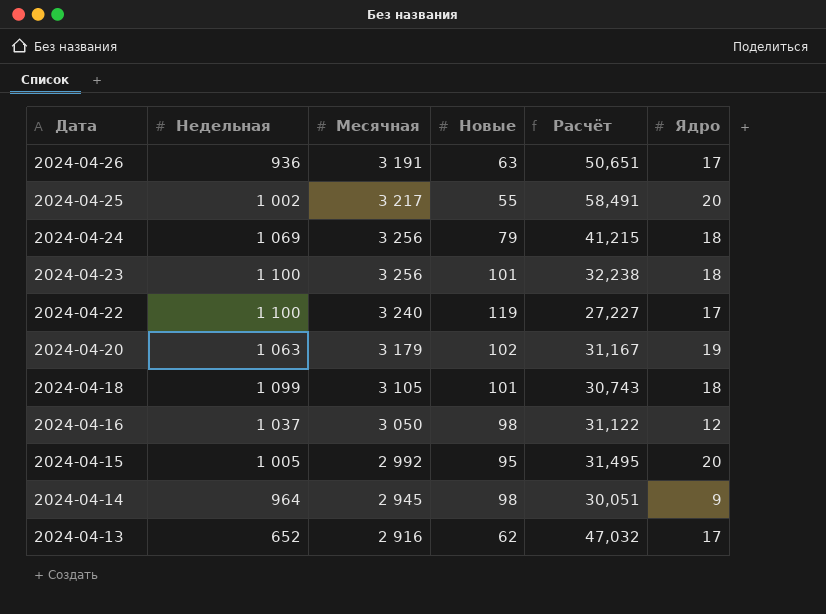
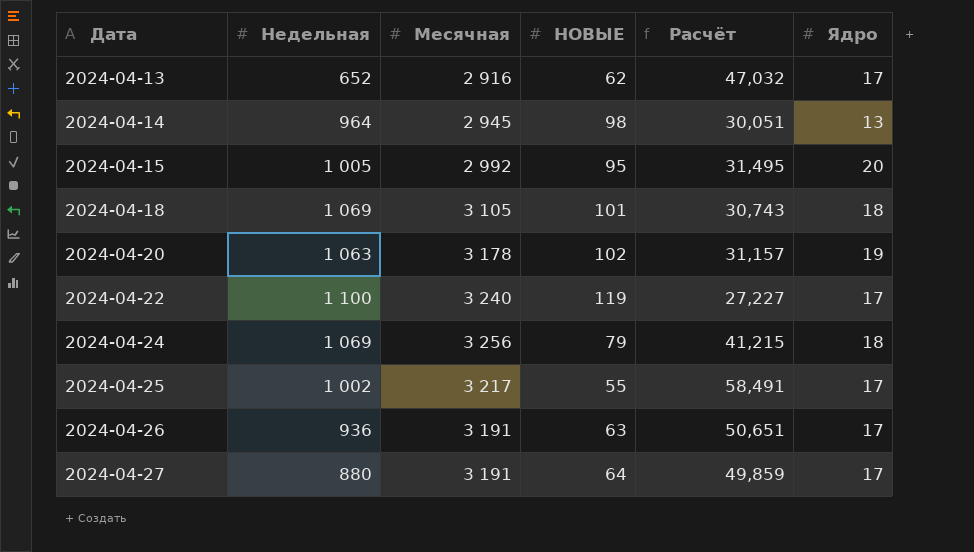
row order: Дата descending -> Дата ascending
column name: Новые -> НОВЫЕ
row 2024-04-23: 1 100 | 3 256 | 101 | 32,238 | 18 -> none
row 2024-04-16: 1 037 | 3 050 | 98 | 31,122 | 12 -> none
2024-04-14 | Ядро: 9 -> 13
2024-04-18 | Недельная: 1 099 -> 1 069
2024-04-20 | Месячная: 3 179 -> 3 178
2024-04-20 | Расчёт: 31,167 -> 31,157
2024-04-25 | Ядро: 20 -> 17
row 2024-04-27: none -> 880 | 3 191 | 64 | 49,859 | 17

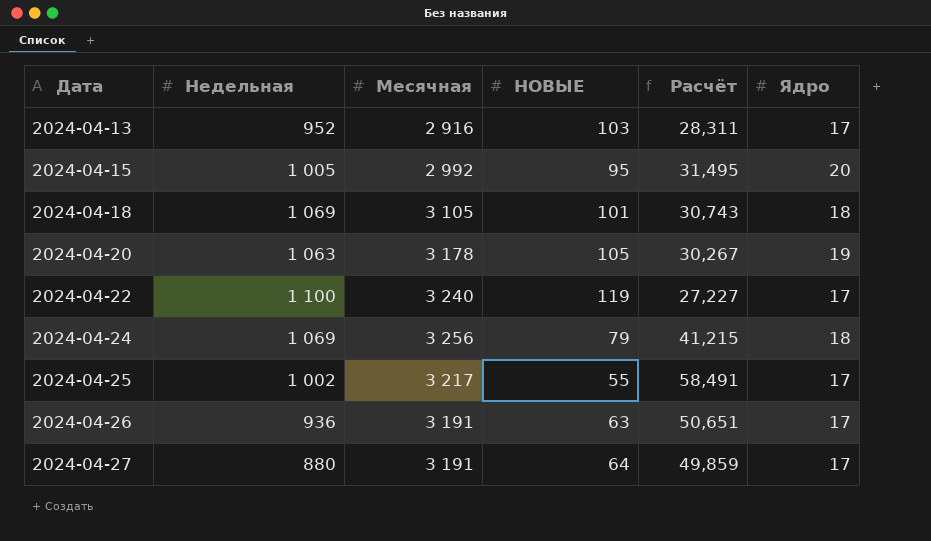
row 2024-04-14: 964 | 2 945 | 98 | 30,051 | 13 -> none
2024-04-13 | Недельная: 652 -> 952
2024-04-13 | НОВЫЕ: 62 -> 103
2024-04-13 | Расчёт: 47,032 -> 28,311
2024-04-20 | НОВЫЕ: 102 -> 105
2024-04-20 | Расчёт: 31,157 -> 30,267

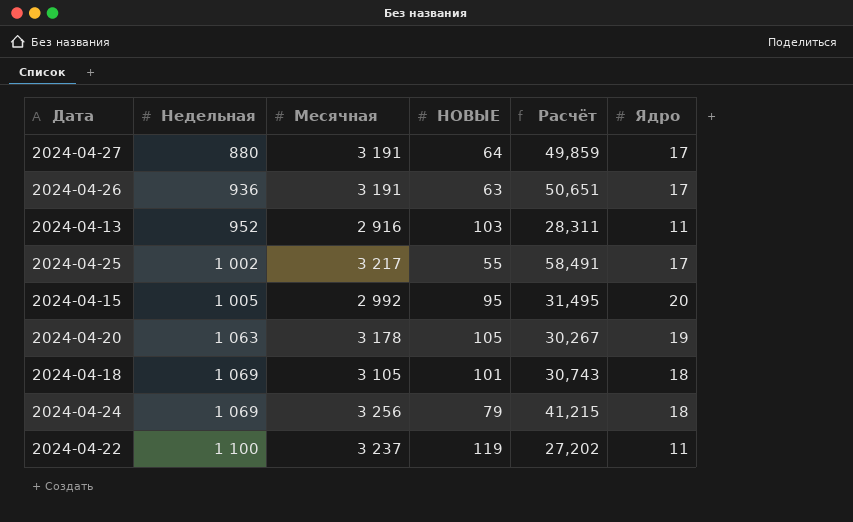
row order: Дата ascending -> Недельная ascending
2024-04-13 | Ядро: 17 -> 11
2024-04-22 | Месячная: 3 240 -> 3 237
2024-04-22 | Расчёт: 27,227 -> 27,202
2024-04-22 | Ядро: 17 -> 11

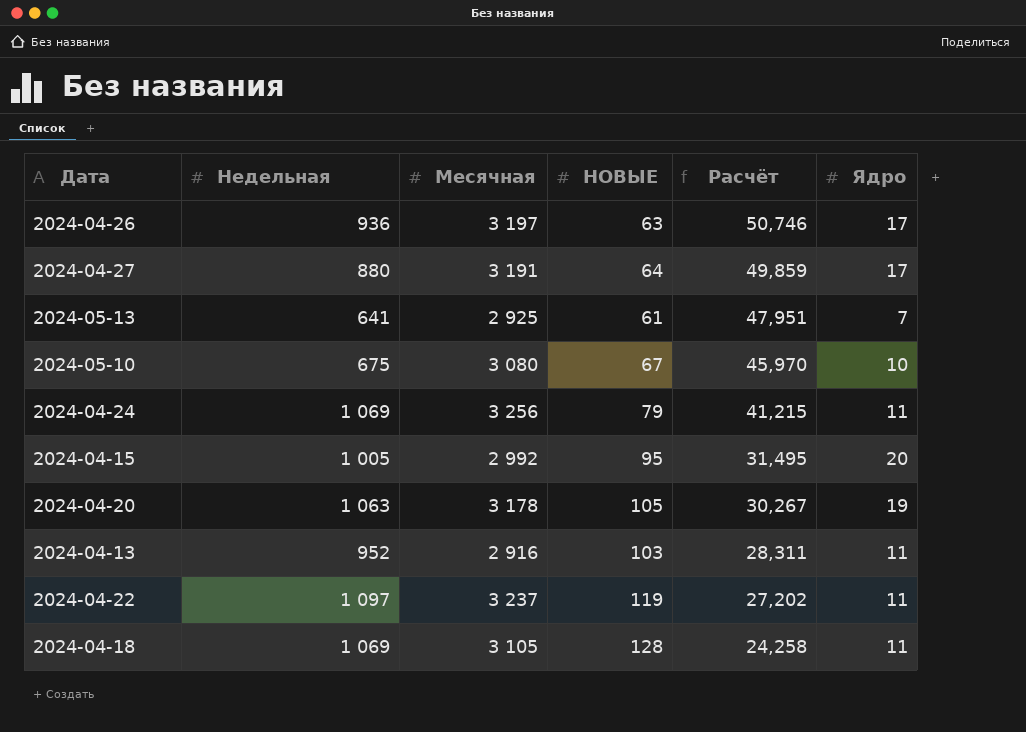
row order: Недельная ascending -> Расчёт descending
row 2024-04-25: 1 002 | 3 217 | 55 | 58,491 | 17 -> none
2024-04-26 | Месячная: 3 191 -> 3 197
2024-04-26 | Расчёт: 50,651 -> 50,746
row 2024-05-13: none -> 641 | 2 925 | 61 | 47,951 | 7
row 2024-05-10: none -> 675 | 3 080 | 67 | 45,970 | 10
2024-04-24 | Ядро: 18 -> 11
2024-04-22 | Недельная: 1 100 -> 1 097
2024-04-18 | НОВЫЕ: 101 -> 128
2024-04-18 | Расчёт: 30,743 -> 24,258
2024-04-18 | Ядро: 18 -> 11

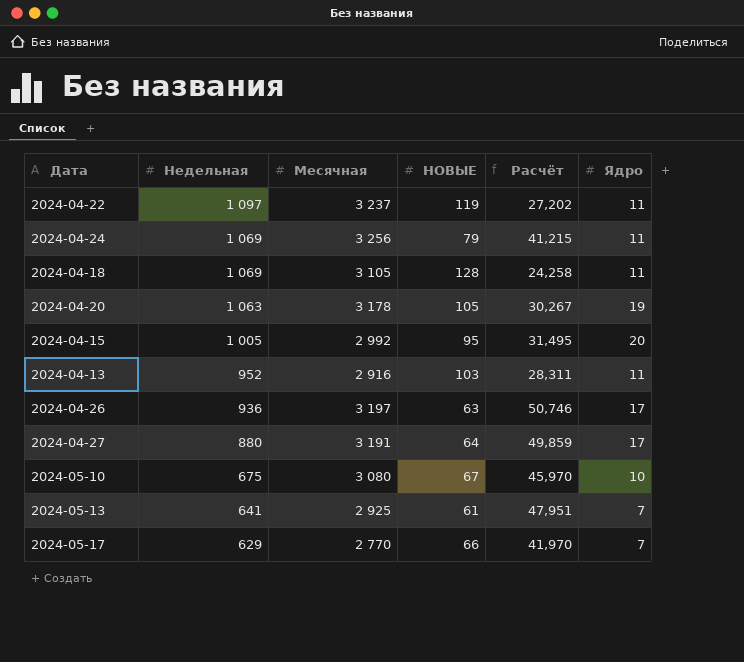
row order: Расчёт descending -> Недельная descending
row 2024-05-17: none -> 629 | 2 770 | 66 | 41,970 | 7

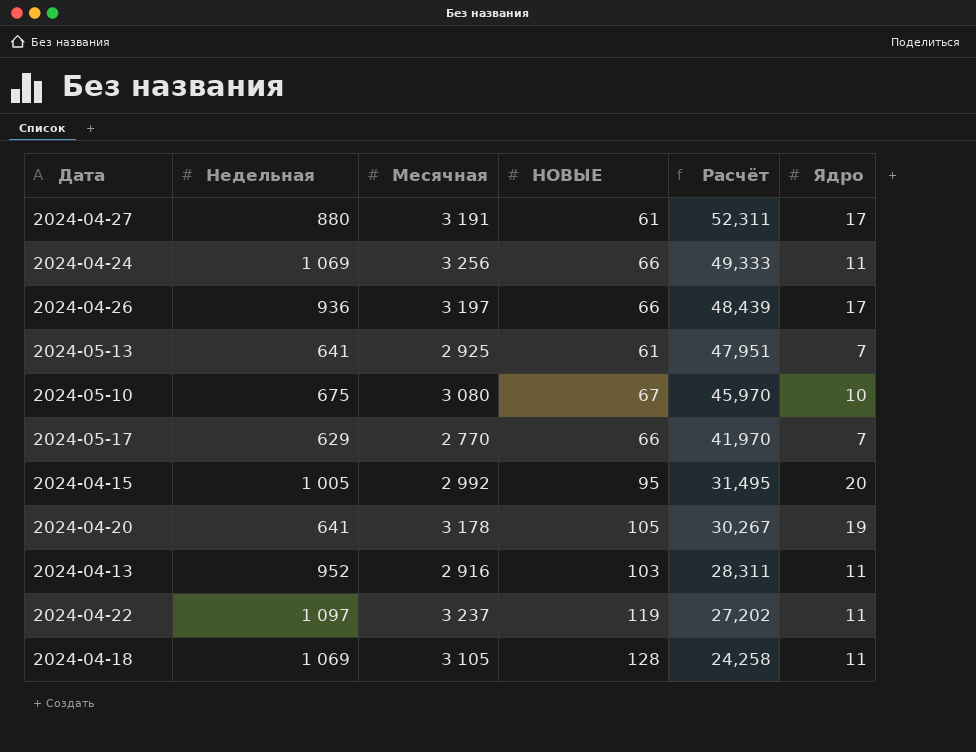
row order: Недельная descending -> Расчёт descending
2024-04-27 | НОВЫЕ: 64 -> 61
2024-04-27 | Расчёт: 49,859 -> 52,311
2024-04-24 | НОВЫЕ: 79 -> 66
2024-04-24 | Расчёт: 41,215 -> 49,333
2024-04-26 | НОВЫЕ: 63 -> 66
2024-04-26 | Расчёт: 50,746 -> 48,439
2024-04-20 | Недельная: 1 063 -> 641

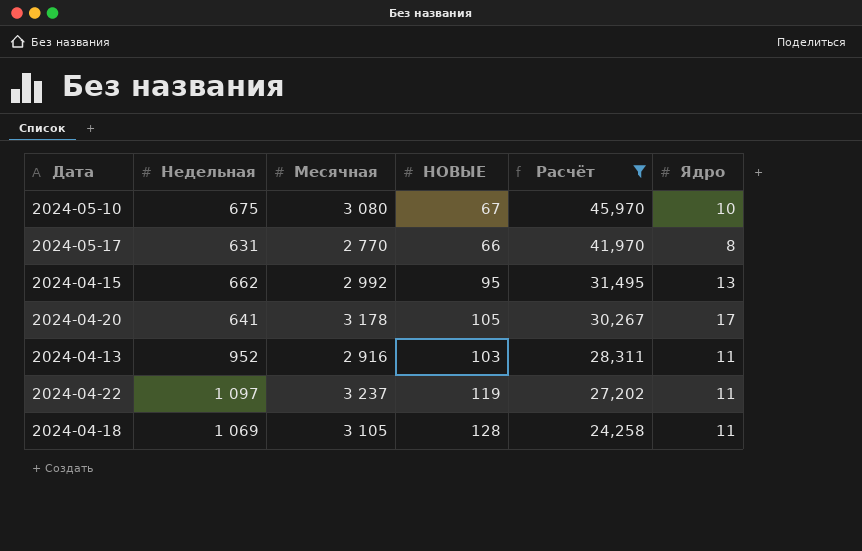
filter: none -> Расчёт <= 45,970
2024-05-17 | Недельная: 629 -> 631
2024-05-17 | Ядро: 7 -> 8
2024-04-15 | Недельная: 1 005 -> 662
2024-04-15 | Ядро: 20 -> 13
2024-04-20 | Ядро: 19 -> 17

